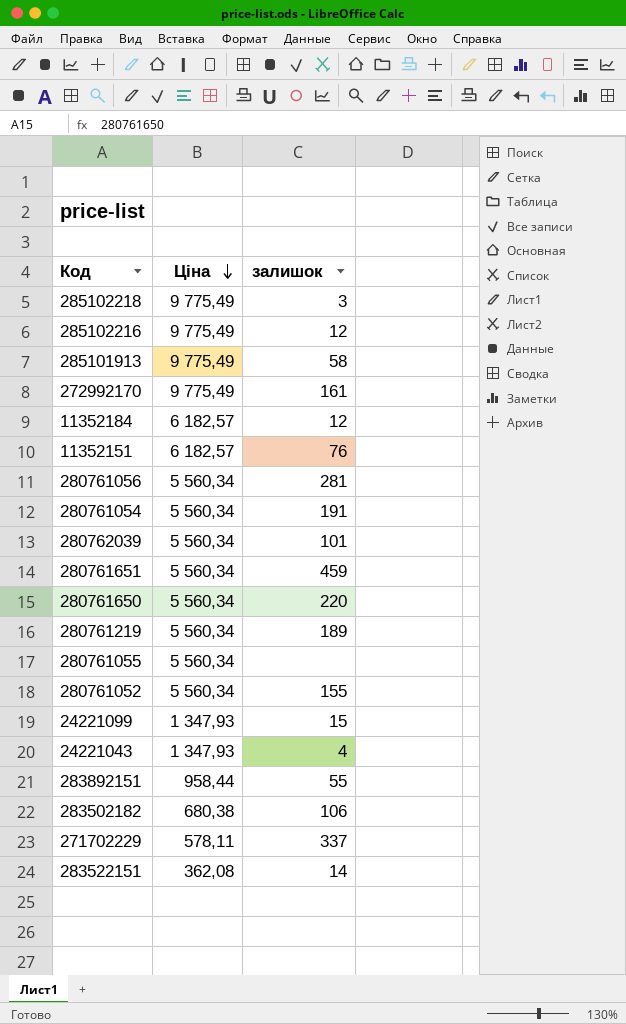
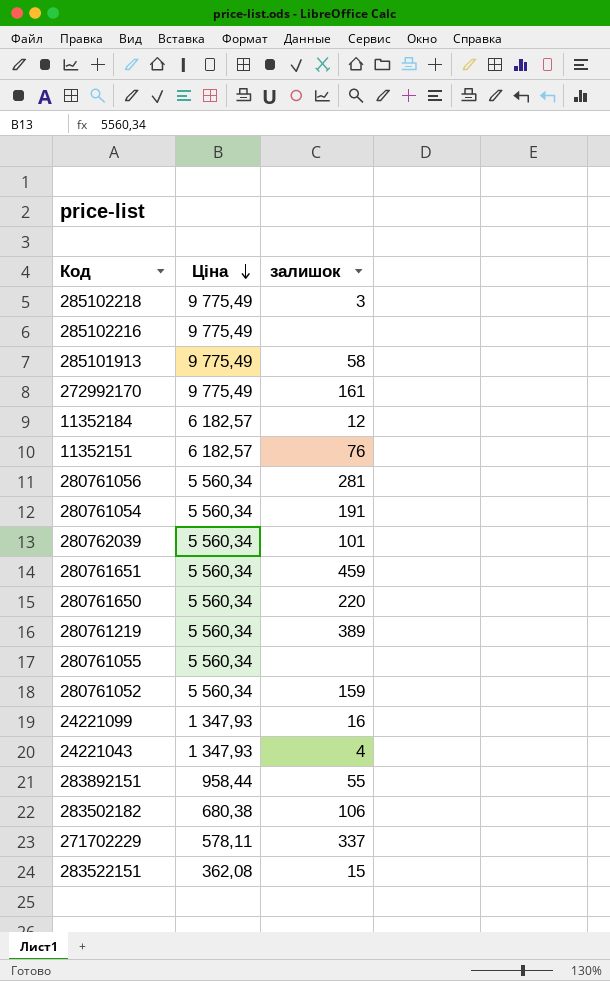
285102216 | залишок: 12 -> none
280761219 | залишок: 189 -> 389
280761052 | залишок: 155 -> 159
24221099 | залишок: 15 -> 16
283522151 | залишок: 14 -> 15

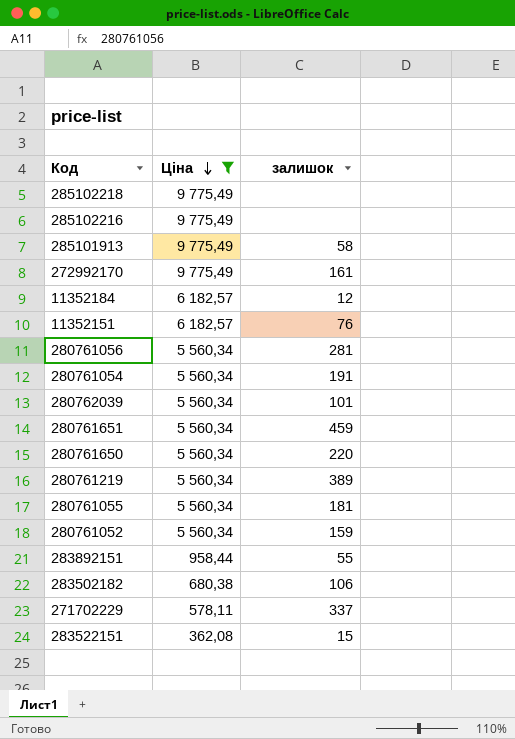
filter: none -> Ціна != 1 347,93
285102218 | залишок: 3 -> none
280761055 | залишок: none -> 181

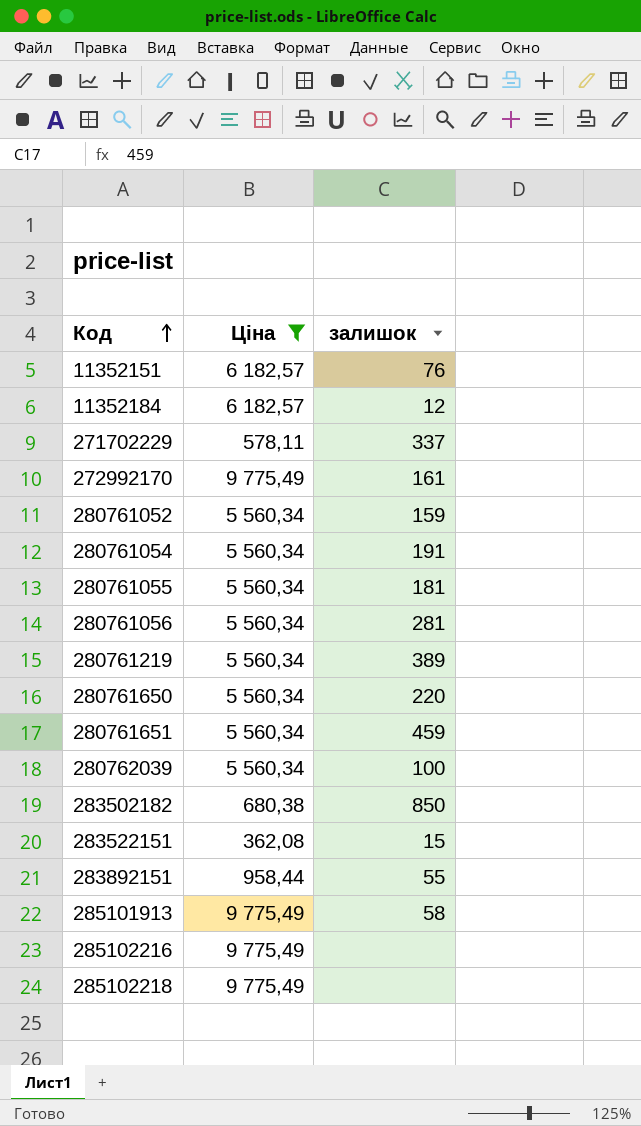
row order: Ціна descending -> Код ascending
280762039 | залишок: 101 -> 100
283502182 | залишок: 106 -> 850

